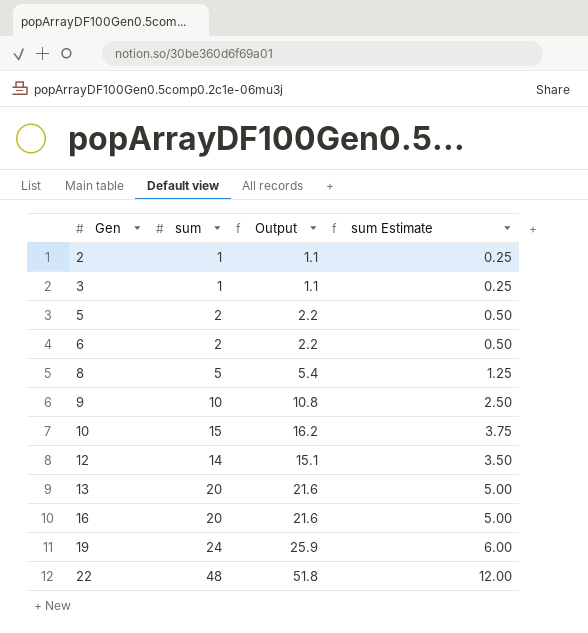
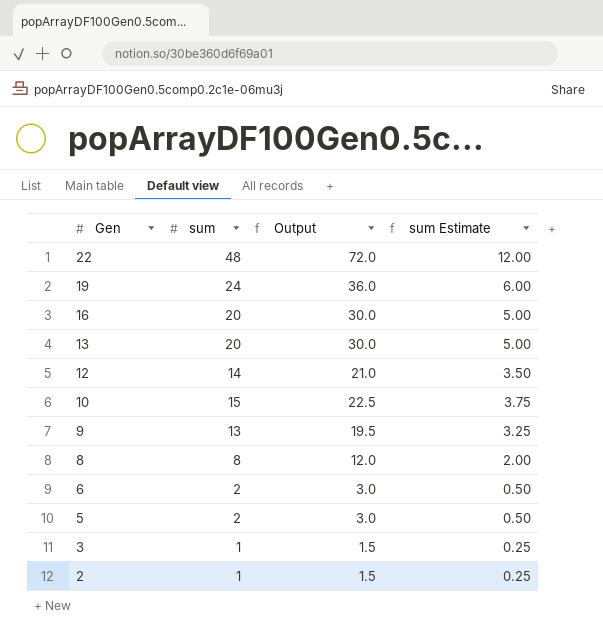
row order: Gen ascending -> Gen descending
column Output | formula: [sum] * 1.08 -> [sum] * 1.5
9 | sum: 10 -> 13
9 | sum Estimate: 2.50 -> 3.25
8 | sum: 5 -> 8
8 | sum Estimate: 1.25 -> 2.00

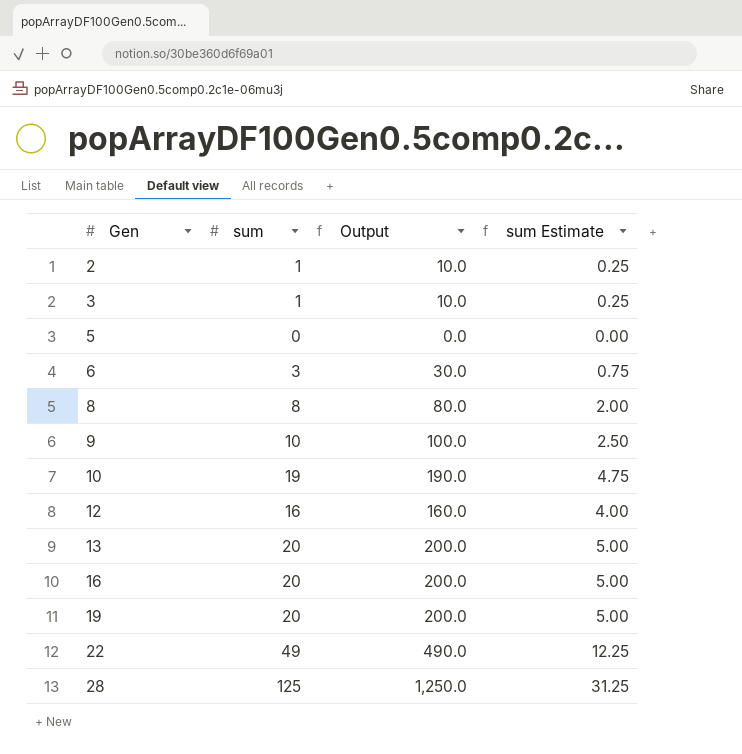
row order: Gen descending -> Gen ascending
column Output | formula: [sum] * 1.5 -> [sum] * 10
5 | sum: 2 -> 0
5 | sum Estimate: 0.50 -> 0.00
6 | sum: 2 -> 3
6 | sum Estimate: 0.50 -> 0.75
9 | sum: 13 -> 10
9 | sum Estimate: 3.25 -> 2.50
10 | sum: 15 -> 19
10 | sum Estimate: 3.75 -> 4.75
12 | sum: 14 -> 16
12 | sum Estimate: 3.50 -> 4.00
19 | sum: 24 -> 20
19 | sum Estimate: 6.00 -> 5.00
22 | sum: 48 -> 49
22 | sum Estimate: 12.00 -> 12.25
row 28: none -> 125 | 1,250.0 | 31.25

